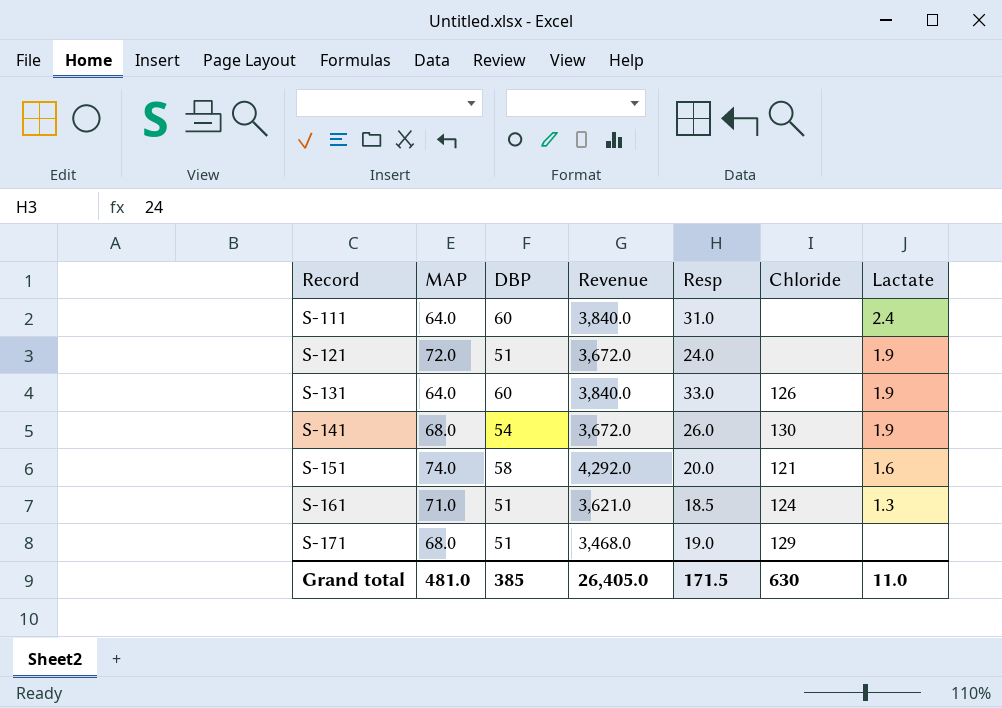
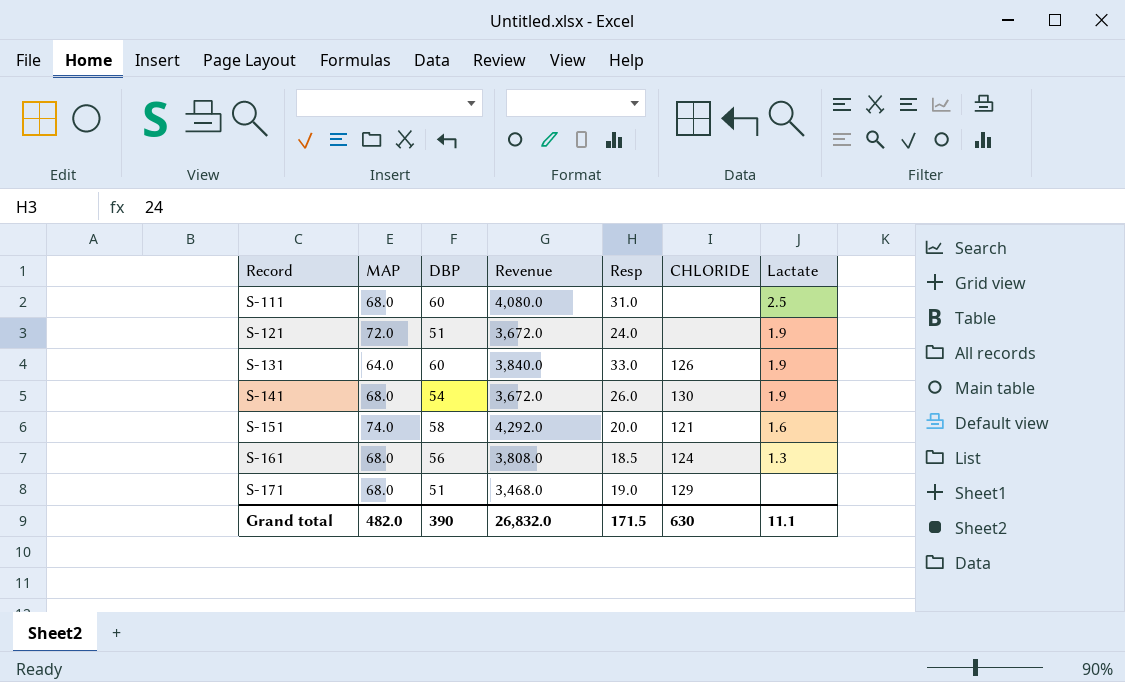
column name: Chloride -> CHLORIDE
S-111 | MAP: 64.0 -> 68.0
S-111 | Revenue: 3,840.0 -> 4,080.0
S-111 | Lactate: 2.4 -> 2.5
S-161 | MAP: 71.0 -> 68.0
S-161 | DBP: 51 -> 56
S-161 | Revenue: 3,621.0 -> 3,808.0
Grand total | MAP: 481.0 -> 482.0
Grand total | DBP: 385 -> 390
Grand total | Revenue: 26,405.0 -> 26,832.0
Grand total | Lactate: 11.0 -> 11.1

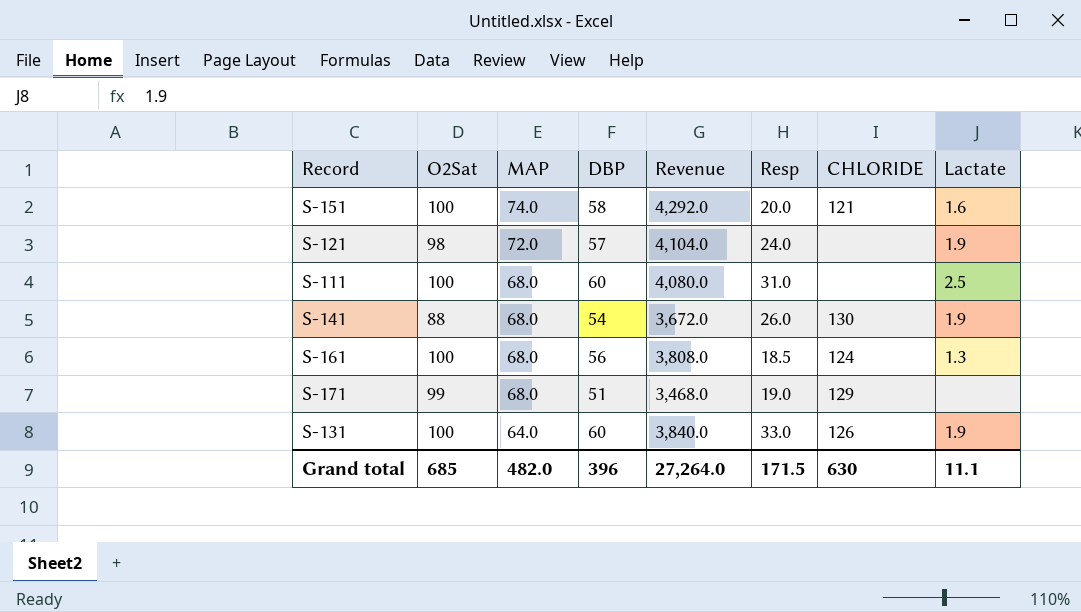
row order: Record ascending -> MAP descending
column O2Sat | position: none -> 2
S-121 | DBP: 51 -> 57
S-121 | Revenue: 3,672.0 -> 4,104.0
Grand total | DBP: 390 -> 396
Grand total | Revenue: 26,832.0 -> 27,264.0

